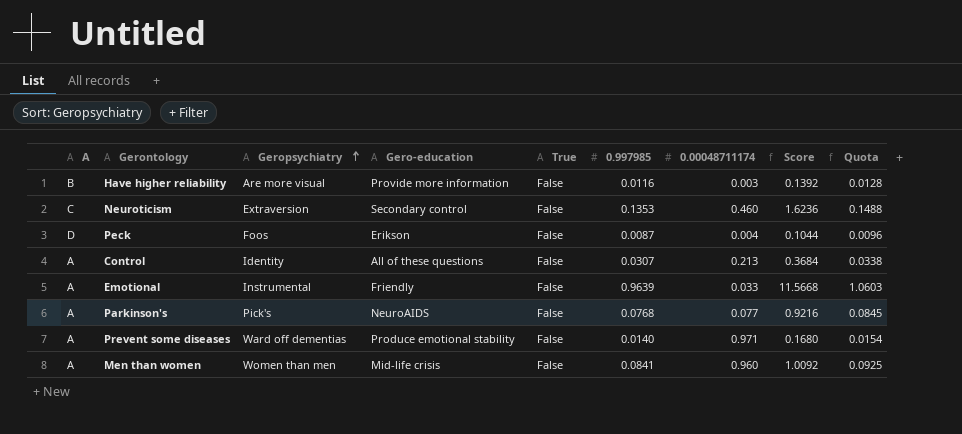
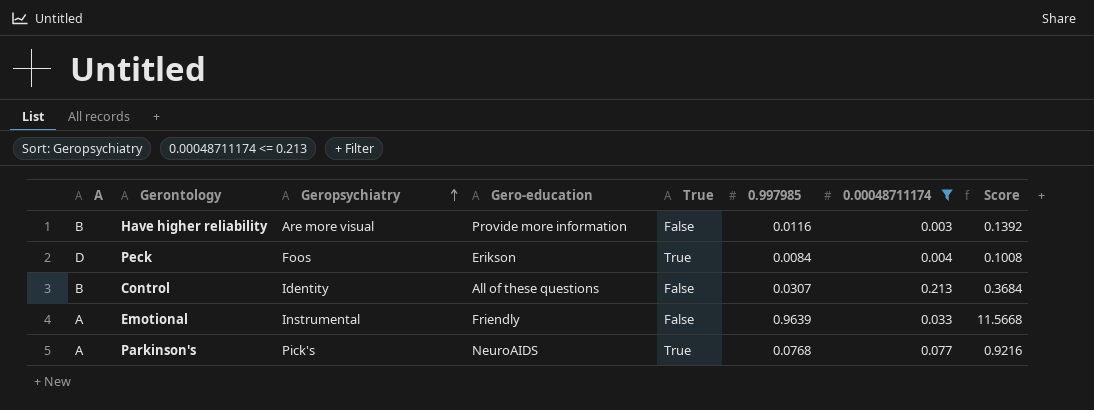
filter: none -> 0.00048711174 <= 0.213
column Quota | formula: [0.997985] * 1.1 -> none
Peck | True: False -> True
Peck | 0.997985: 0.0087 -> 0.0084
Peck | Score: 0.1044 -> 0.1008
Control | A: A -> B
Parkinson's | True: False -> True

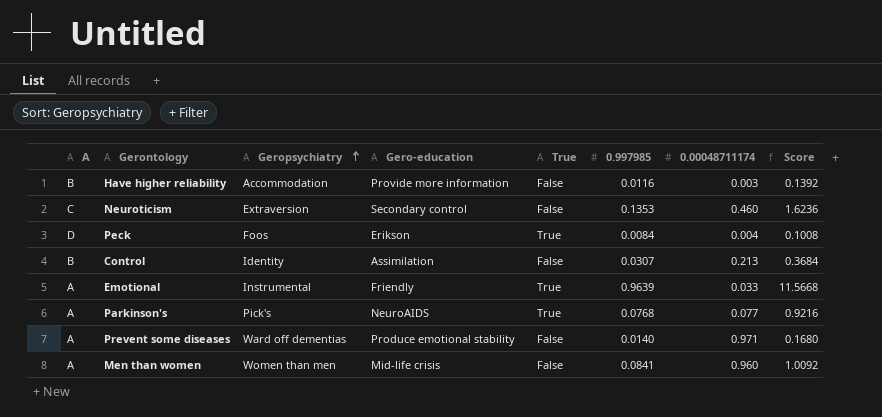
filter: 0.00048711174 <= 0.213 -> none
Have higher reliability | Geropsychiatry: Are more visual -> Accommodation
Control | Gero-education: All of these questions -> Assimilation
Emotional | True: False -> True

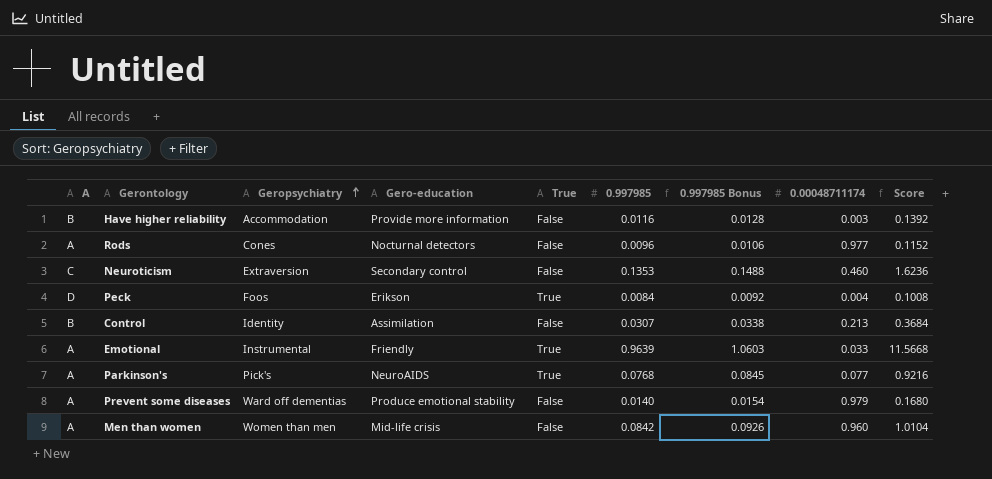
column 0.997985 Bonus | formula: none -> [0.997985] * 1.1
row Rods: none -> A | Cones | Nocturnal detectors | False | 0.0096 | 0.0106 | 0.977 | 0.1152
Prevent some diseases | 0.00048711174: 0.971 -> 0.979
Men than women | 0.997985: 0.0841 -> 0.0842
Men than women | Score: 1.0092 -> 1.0104

